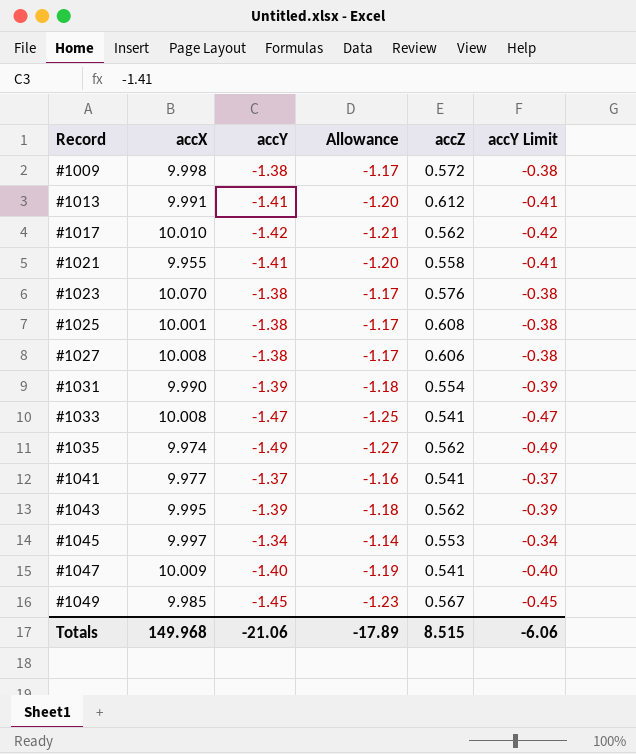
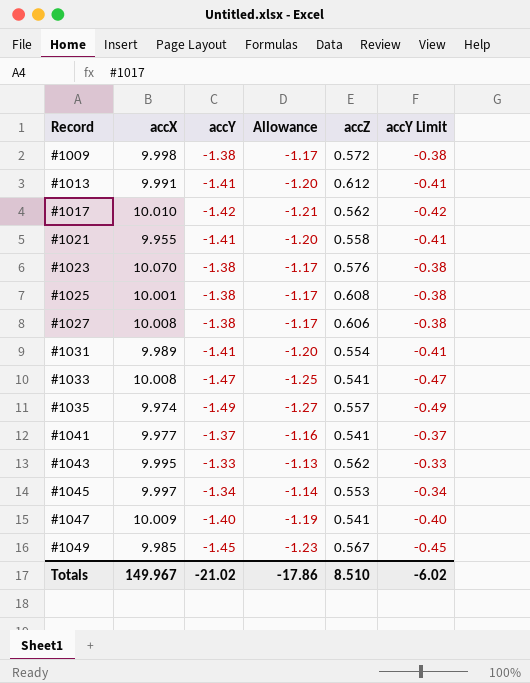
#1031 | accX: 9.990 -> 9.989
#1031 | accY: -1.39 -> -1.41
#1031 | Allowance: -1.18 -> -1.20
#1031 | accY Limit: -0.39 -> -0.41
#1035 | accZ: 0.562 -> 0.557
#1043 | accY: -1.39 -> -1.33
#1043 | Allowance: -1.18 -> -1.13
#1043 | accY Limit: -0.39 -> -0.33
Totals | accX: 149.968 -> 149.967
Totals | accY: -21.06 -> -21.02
Totals | Allowance: -17.89 -> -17.86
Totals | accZ: 8.515 -> 8.510
Totals | accY Limit: -6.06 -> -6.02

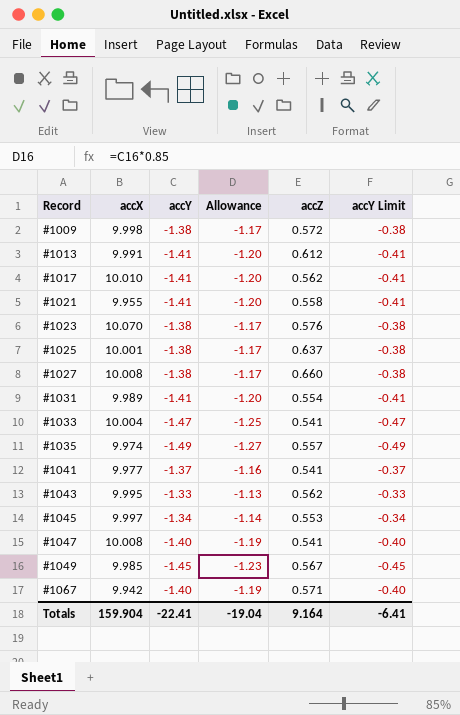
#1017 | accY: -1.42 -> -1.41
#1017 | Allowance: -1.21 -> -1.20
#1017 | accY Limit: -0.42 -> -0.41
#1025 | accZ: 0.608 -> 0.637
#1027 | accZ: 0.606 -> 0.660
#1033 | accX: 10.008 -> 10.004
#1047 | accX: 10.009 -> 10.008
row #1067: none -> 9.942 | -1.40 | -1.19 | 0.571 | -0.40
Totals | accX: 149.967 -> 159.904
Totals | accY: -21.02 -> -22.41
Totals | Allowance: -17.86 -> -19.04
Totals | accZ: 8.510 -> 9.164
Totals | accY Limit: -6.02 -> -6.41

